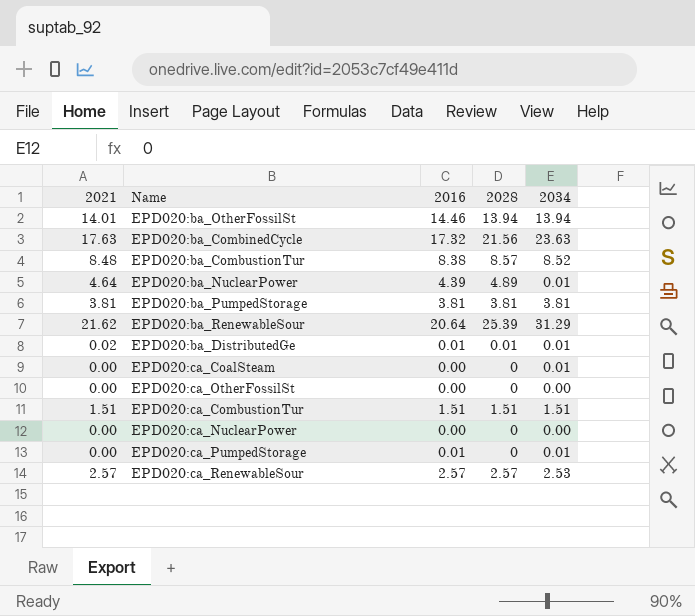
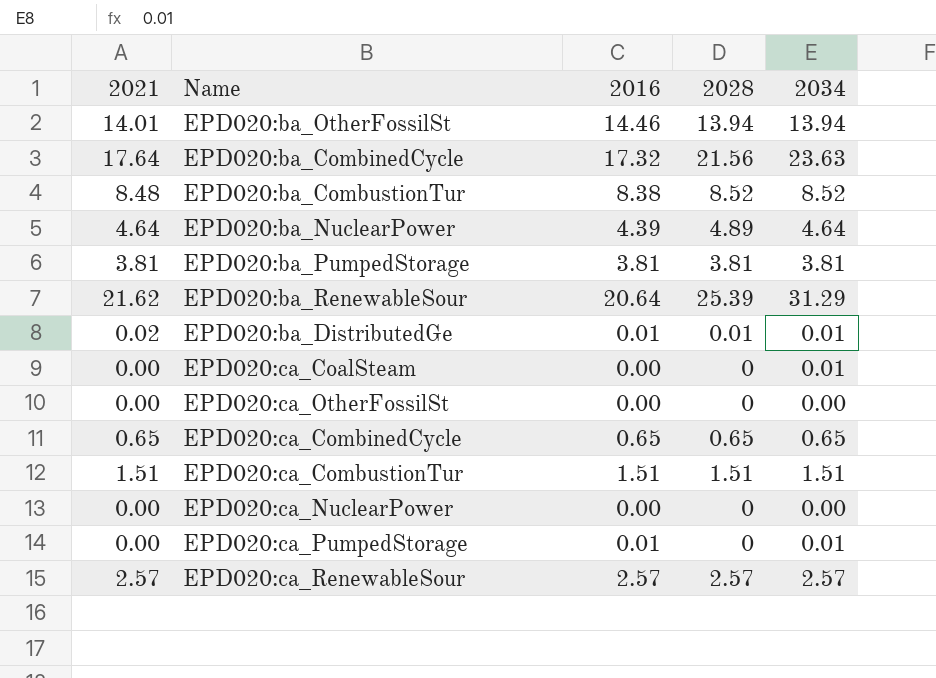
EPD020:ba_CombinedCycle | 2021: 17.63 -> 17.64
EPD020:ba_CombustionTur | 2028: 8.57 -> 8.52
EPD020:ba_NuclearPower | 2034: 0.01 -> 4.64
row EPD020:ca_CombinedCycle: none -> 0.65 | 0.65 | 0.65 | 0.65
EPD020:ca_RenewableSour | 2034: 2.53 -> 2.57

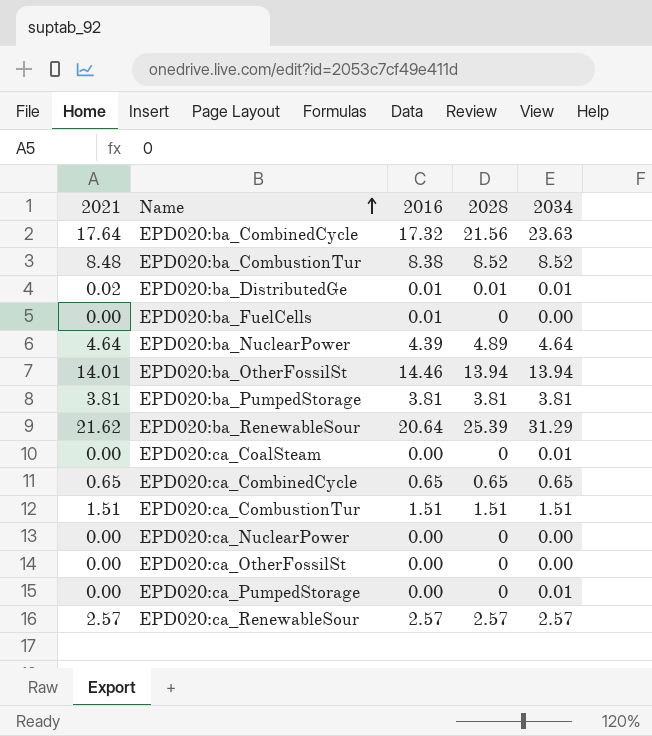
row order: none -> Name ascending
row EPD020:ba_FuelCells: none -> 0.00 | 0.01 | 0 | 0.00
EPD020:ca_PumpedStorage | 2016: 0.01 -> 0.00

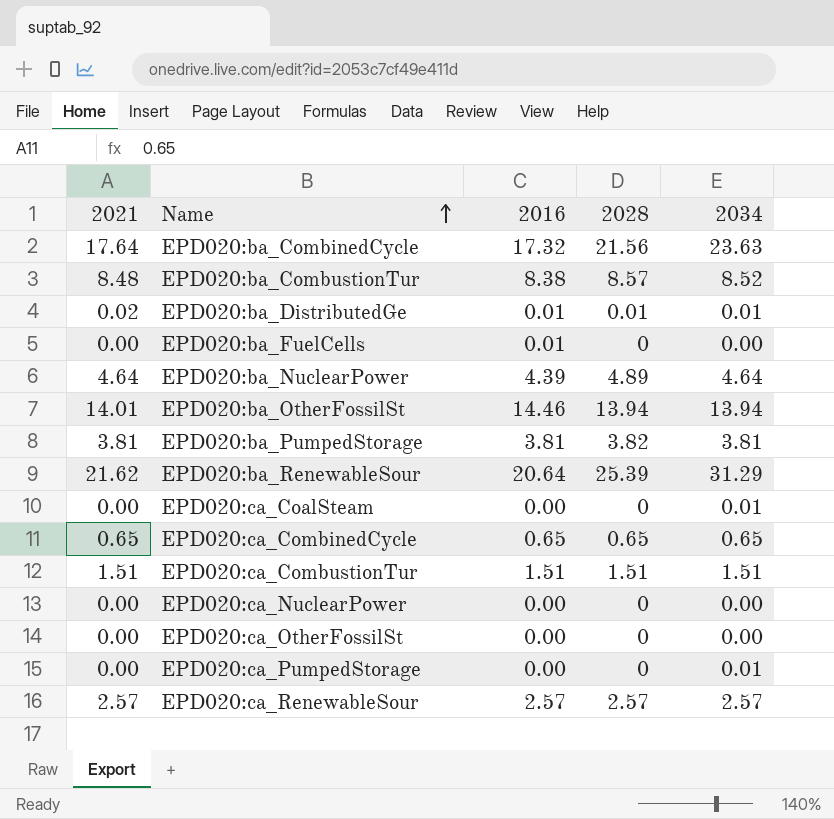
EPD020:ba_CombustionTur | 2028: 8.52 -> 8.57
EPD020:ba_PumpedStorage | 2028: 3.81 -> 3.82

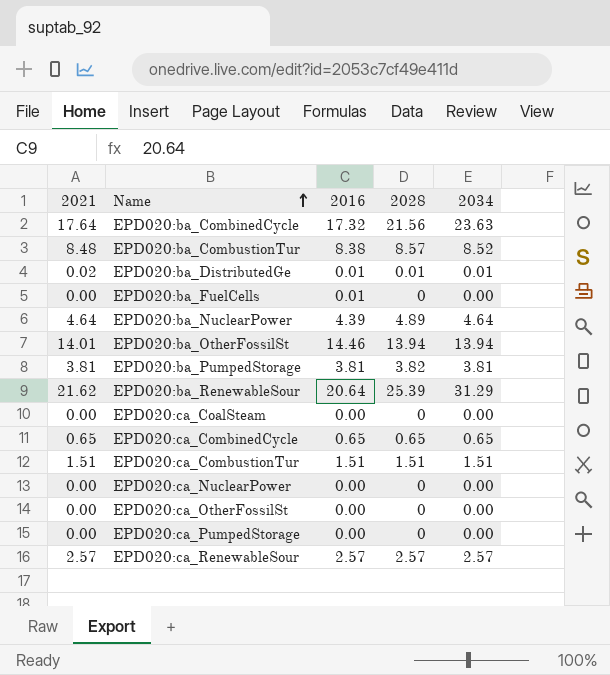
EPD020:ca_CoalSteam | 2034: 0.01 -> 0.00
EPD020:ca_PumpedStorage | 2034: 0.01 -> 0.00

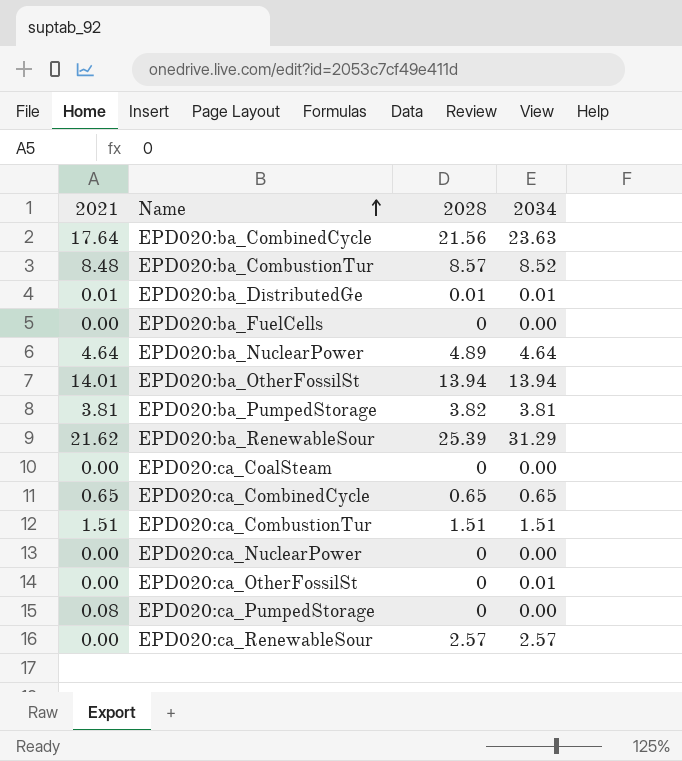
column 2016 | position: 3 -> none
EPD020:ba_DistributedGe | 2021: 0.02 -> 0.01
EPD020:ca_OtherFossilSt | 2034: 0.00 -> 0.01
EPD020:ca_PumpedStorage | 2021: 0.00 -> 0.08
EPD020:ca_RenewableSour | 2021: 2.57 -> 0.00

